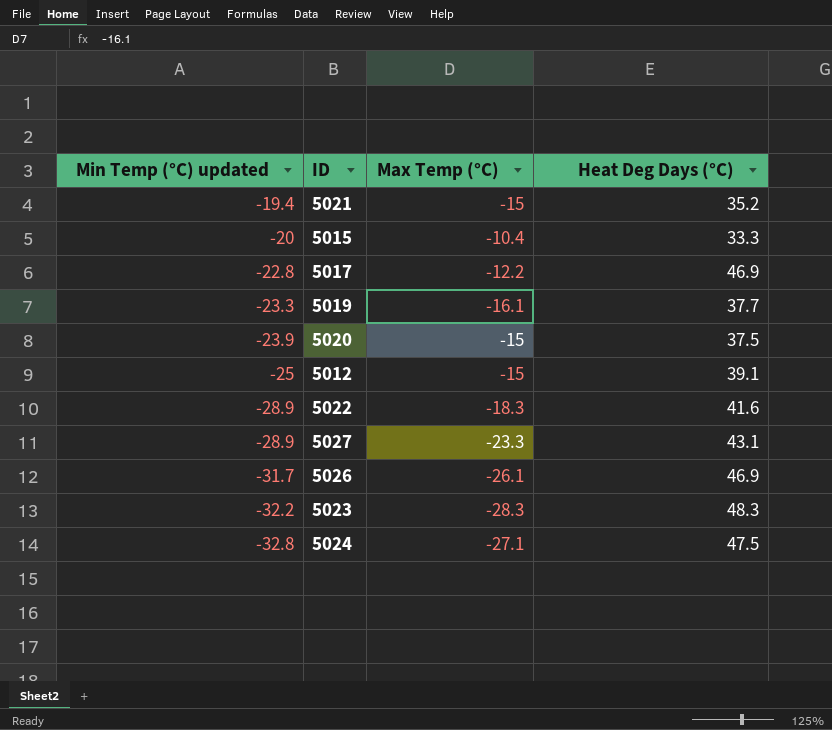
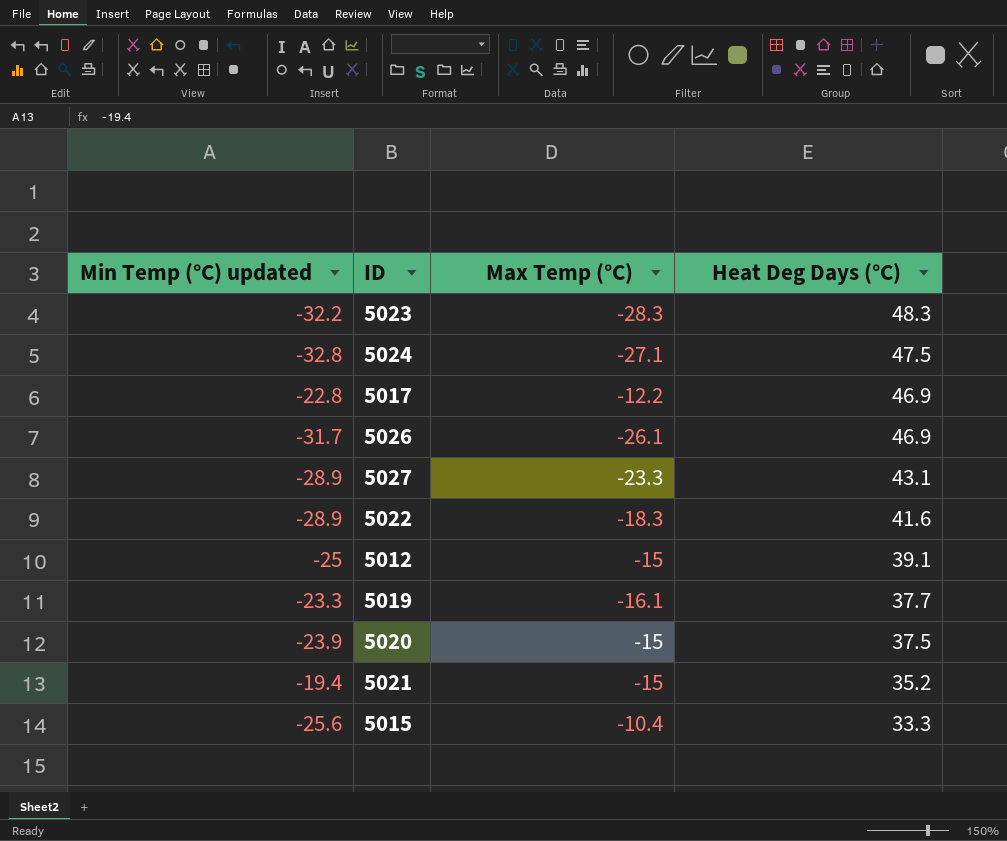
row order: Min Temp (°C) updated descending -> Heat Deg Days (°C) descending
5015 | Min Temp (°C) updated: -20 -> -25.6

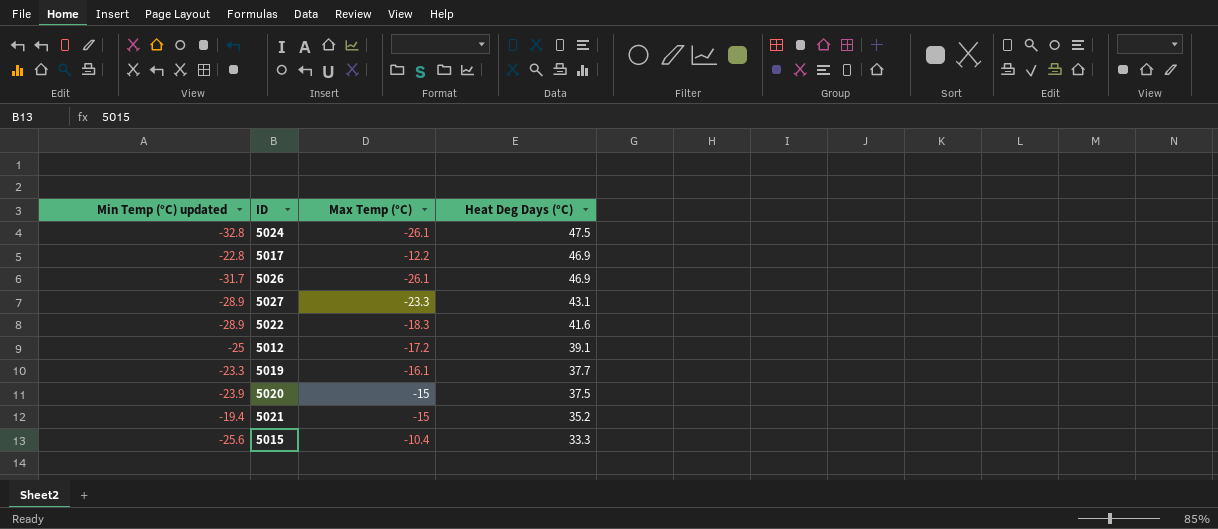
row 5023: -32.2 | -28.3 | 48.3 -> none
5024 | Max Temp (°C): -27.1 -> -26.1
5012 | Max Temp (°C): -15 -> -17.2

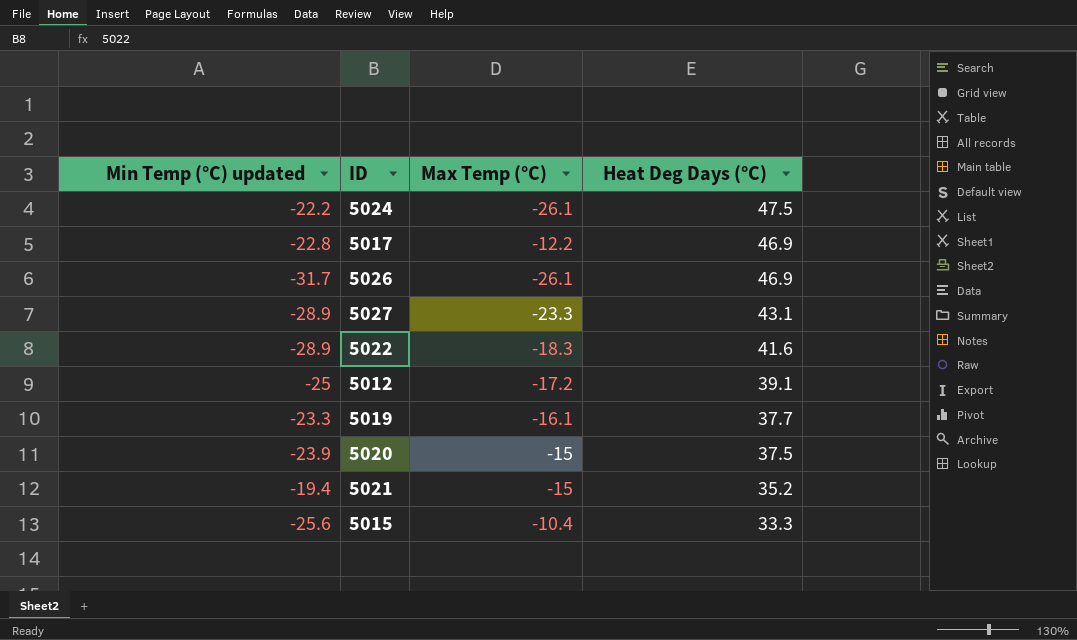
5024 | Min Temp (°C) updated: -32.8 -> -22.2

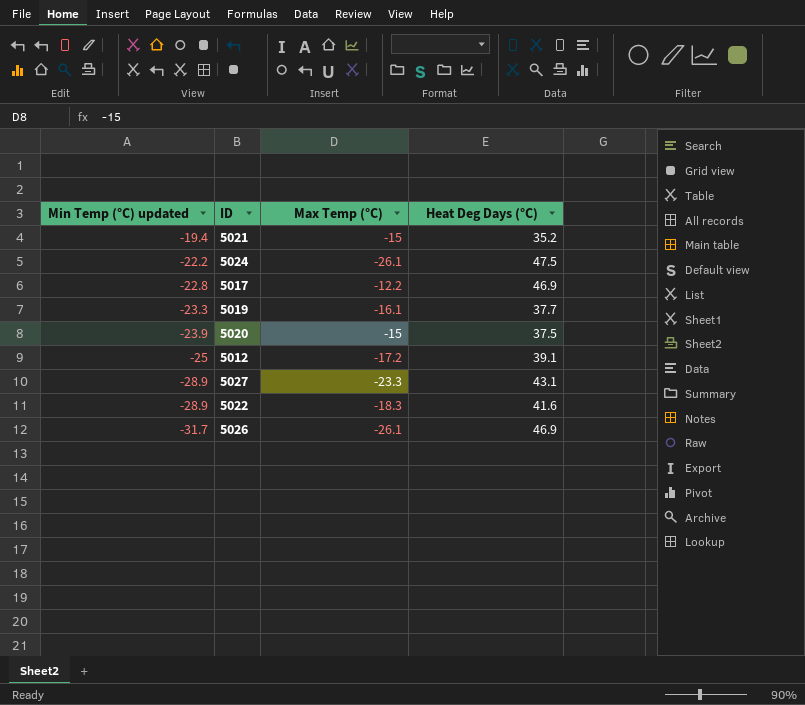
row order: Heat Deg Days (°C) descending -> Min Temp (°C) updated descending
row 5015: -25.6 | -10.4 | 33.3 -> none

